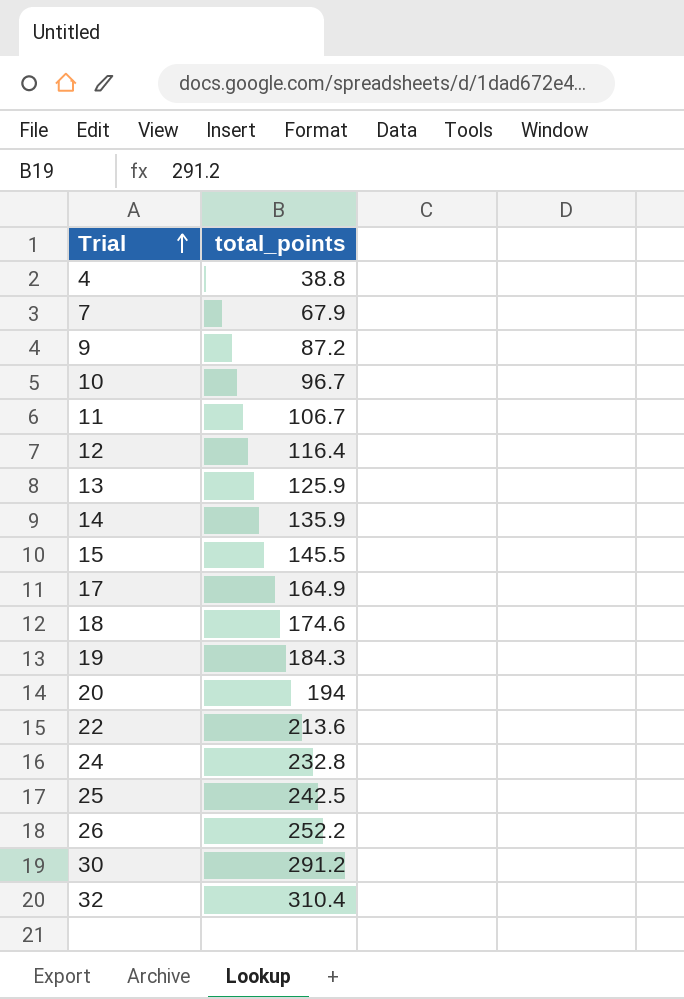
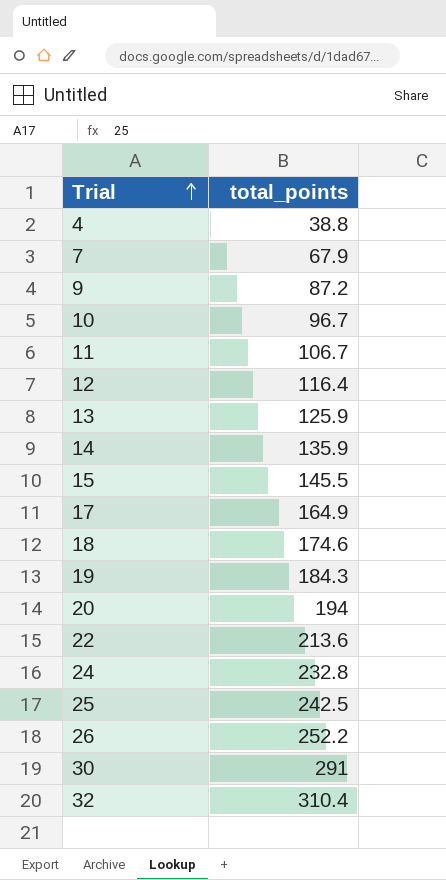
30 | total_points: 291.2 -> 291

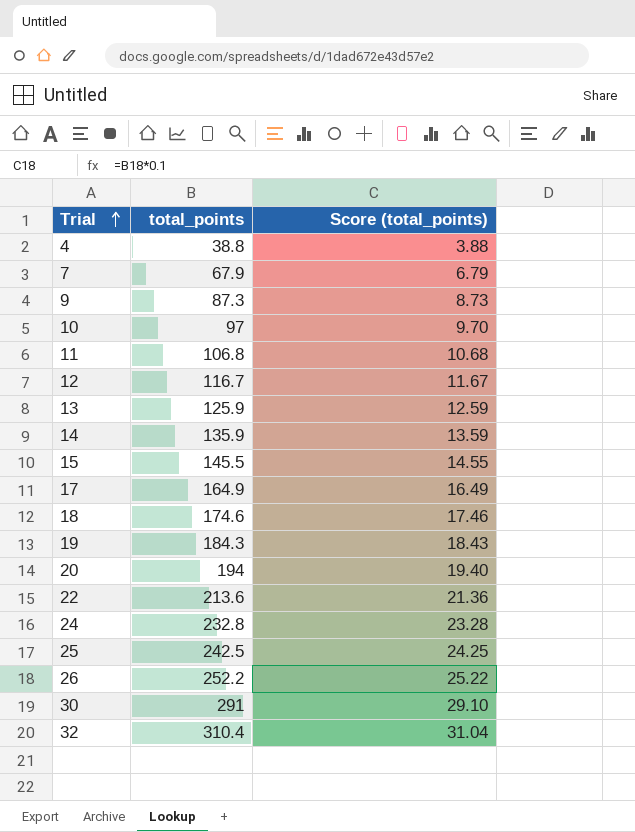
column Score (total_points) | formula: none -> [total_points] * 0.1
9 | total_points: 87.2 -> 87.3
10 | total_points: 96.7 -> 97
11 | total_points: 106.7 -> 106.8
12 | total_points: 116.4 -> 116.7

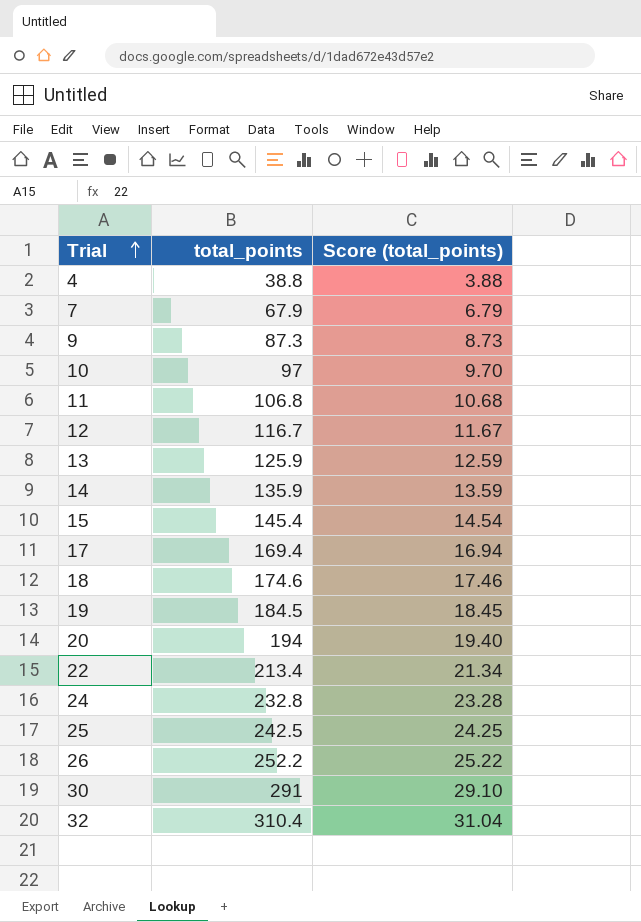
15 | total_points: 145.5 -> 145.4
15 | Score (total_points): 14.55 -> 14.54
17 | total_points: 164.9 -> 169.4
17 | Score (total_points): 16.49 -> 16.94
19 | total_points: 184.3 -> 184.5
19 | Score (total_points): 18.43 -> 18.45
22 | total_points: 213.6 -> 213.4
22 | Score (total_points): 21.36 -> 21.34

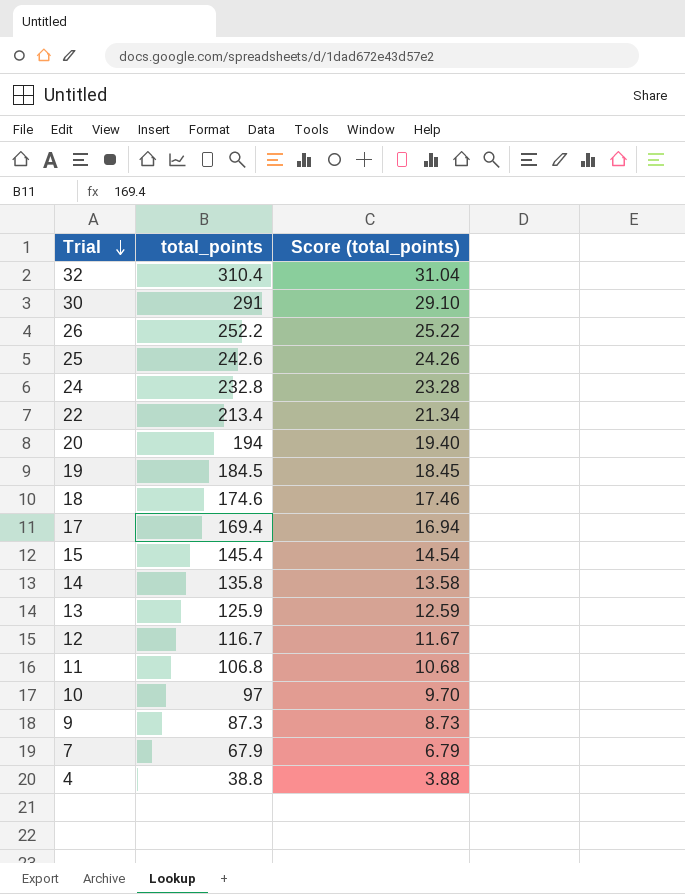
row order: Trial ascending -> Trial descending
25 | total_points: 242.5 -> 242.6
25 | Score (total_points): 24.25 -> 24.26
14 | total_points: 135.9 -> 135.8
14 | Score (total_points): 13.59 -> 13.58

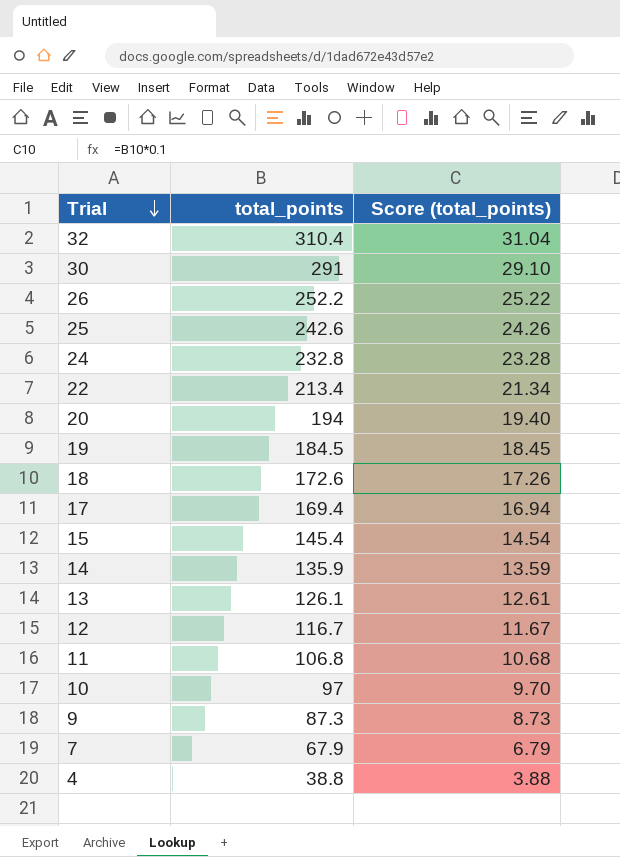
18 | total_points: 174.6 -> 172.6
18 | Score (total_points): 17.46 -> 17.26
14 | total_points: 135.8 -> 135.9
14 | Score (total_points): 13.58 -> 13.59
13 | total_points: 125.9 -> 126.1
13 | Score (total_points): 12.59 -> 12.61

